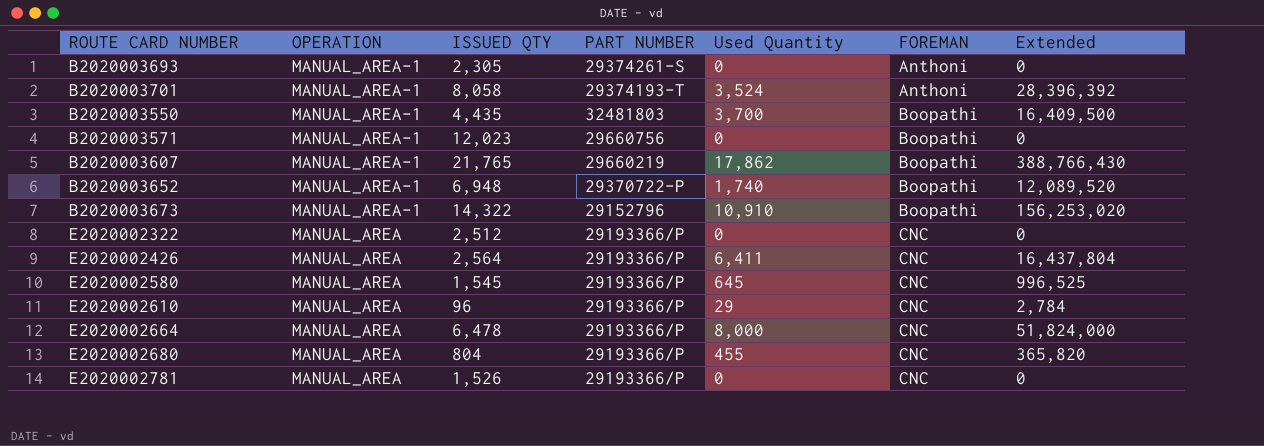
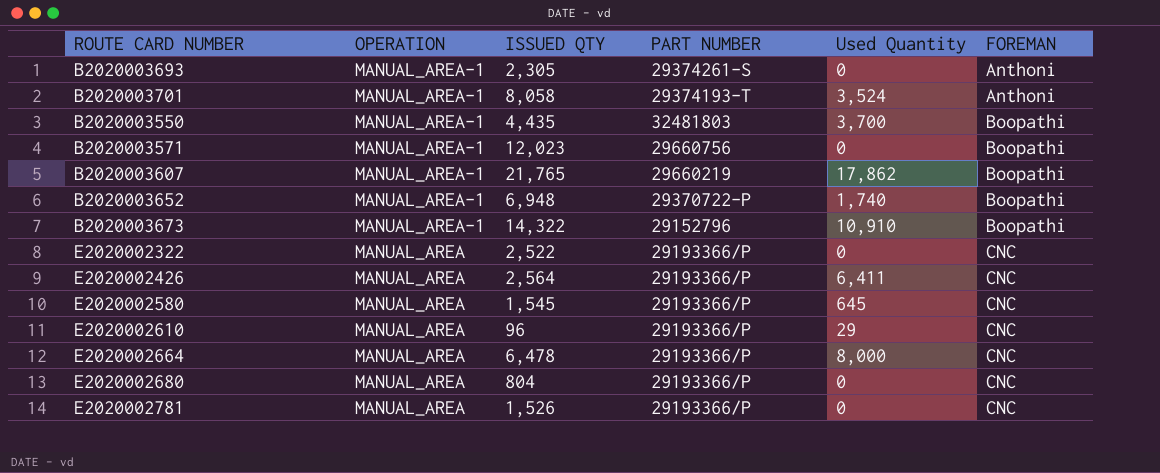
column Extended | formula: [ISSUED QTY] * [Used Quantity] -> none
E2020002322 | ISSUED QTY: 2,512 -> 2,522
E2020002680 | Used Quantity: 455 -> 0

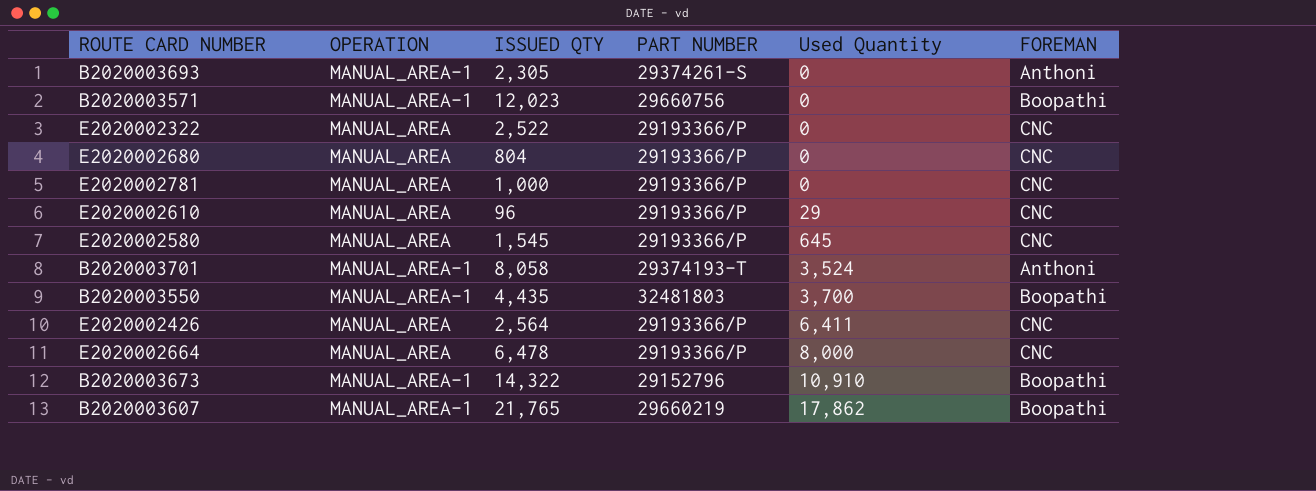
row order: OPERATION descending -> Used Quantity ascending
row B2020003652: MANUAL_AREA-1 | 6,948 | 29370722-P | 1,740 | Boopathi -> none
E2020002781 | ISSUED QTY: 1,526 -> 1,000

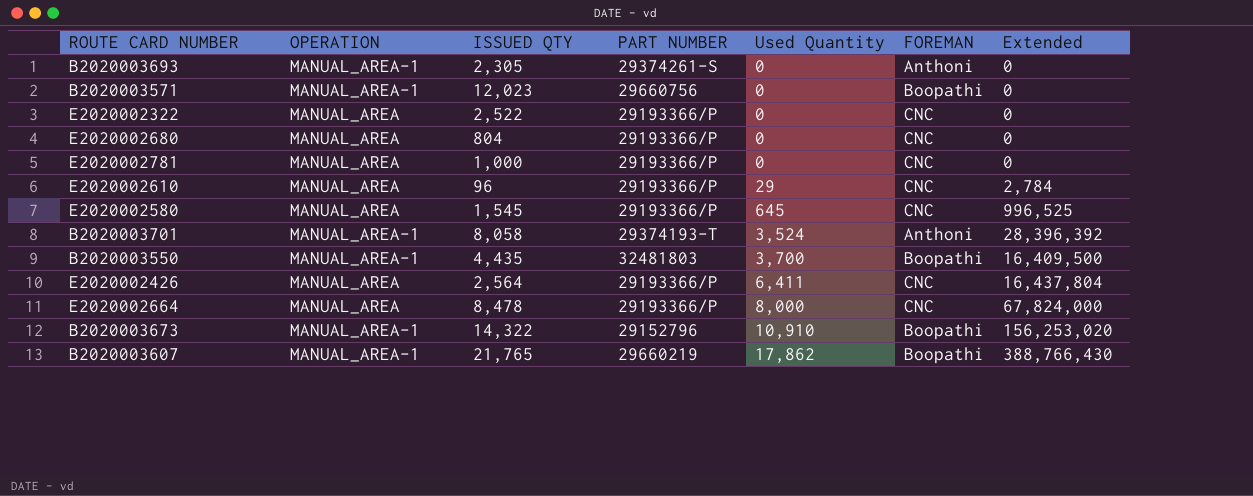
column Extended | formula: none -> [ISSUED QTY] * [Used Quantity]
E2020002664 | ISSUED QTY: 6,478 -> 8,478

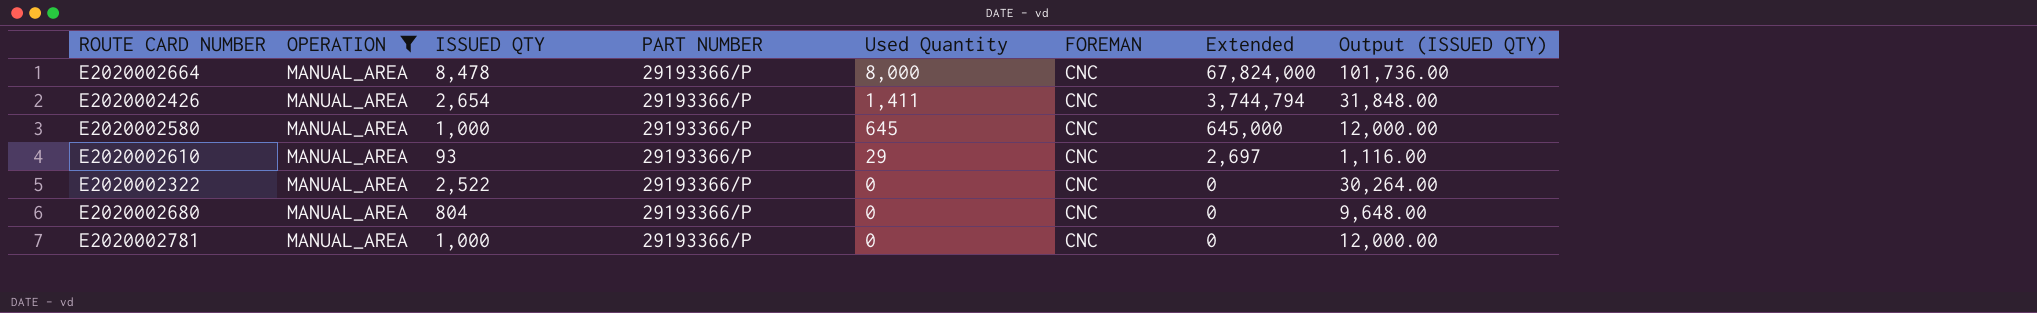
filter: none -> OPERATION = MANUAL_AREA
row order: Used Quantity ascending -> Used Quantity descending
column Output (ISSUED QTY) | formula: none -> [ISSUED QTY] * 12
E2020002426 | ISSUED QTY: 2,564 -> 2,654
E2020002426 | Used Quantity: 6,411 -> 1,411
E2020002426 | Extended: 16,437,804 -> 3,744,794
E2020002580 | ISSUED QTY: 1,545 -> 1,000
E2020002580 | Extended: 996,525 -> 645,000
E2020002610 | ISSUED QTY: 96 -> 93
E2020002610 | Extended: 2,784 -> 2,697

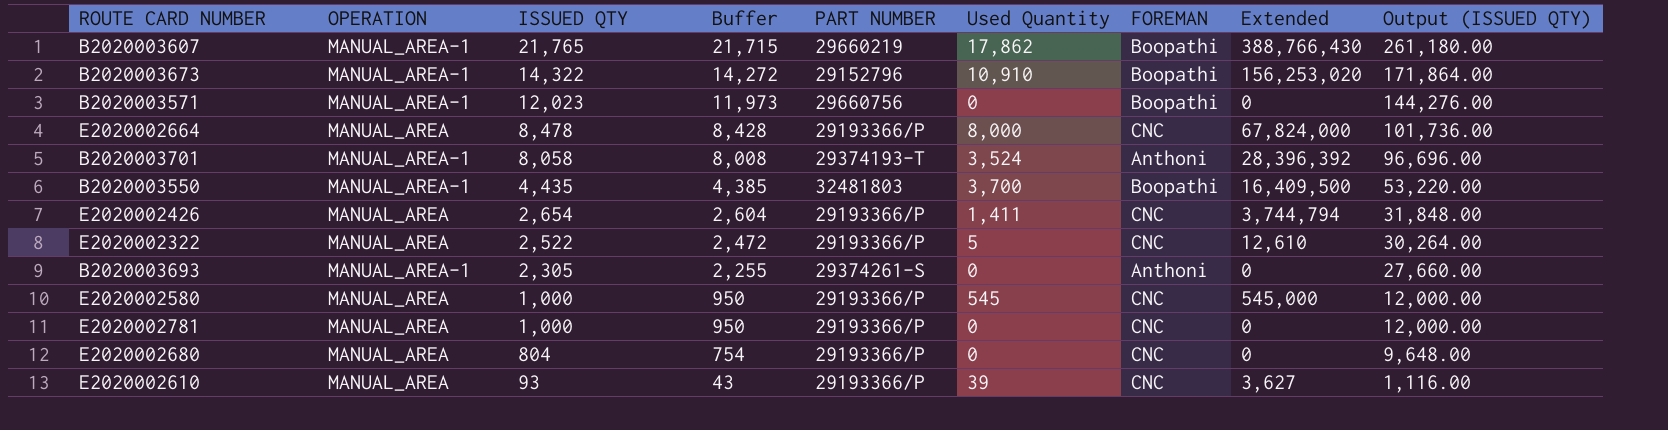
filter: OPERATION = MANUAL_AREA -> none
row order: Used Quantity descending -> ISSUED QTY descending
column Buffer | formula: none -> [ISSUED QTY] - 50
E2020002322 | Used Quantity: 0 -> 5
E2020002322 | Extended: 0 -> 12,610
E2020002580 | Used Quantity: 645 -> 545
E2020002580 | Extended: 645,000 -> 545,000
E2020002610 | Used Quantity: 29 -> 39
E2020002610 | Extended: 2,697 -> 3,627

